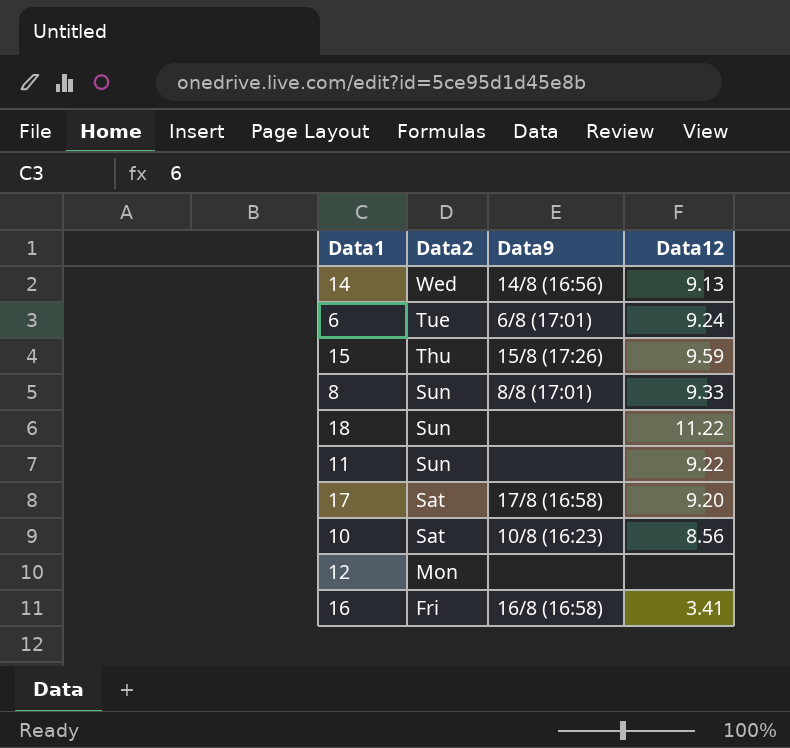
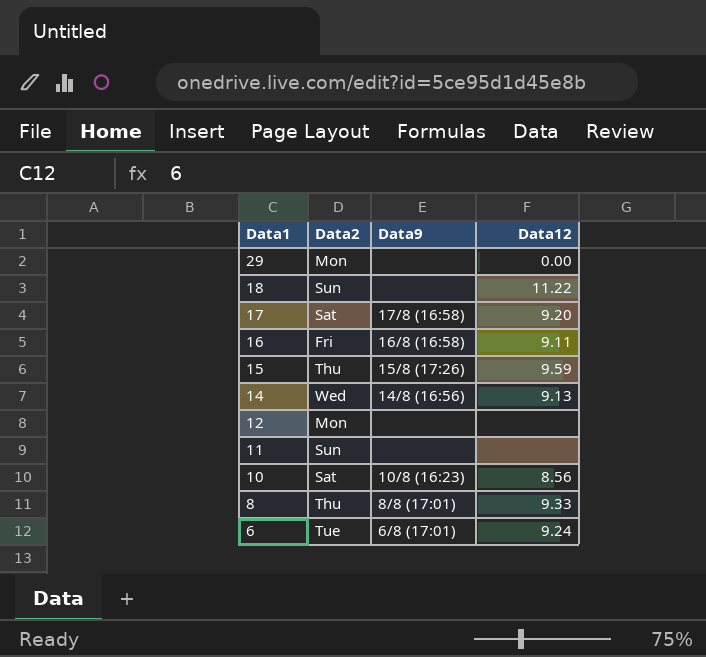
row order: Data2 descending -> Data1 descending
row 29: none -> Mon | none | 0.00
16 | Data12: 3.41 -> 9.11
11 | Data12: 9.22 -> none
8 | Data2: Sun -> Thu

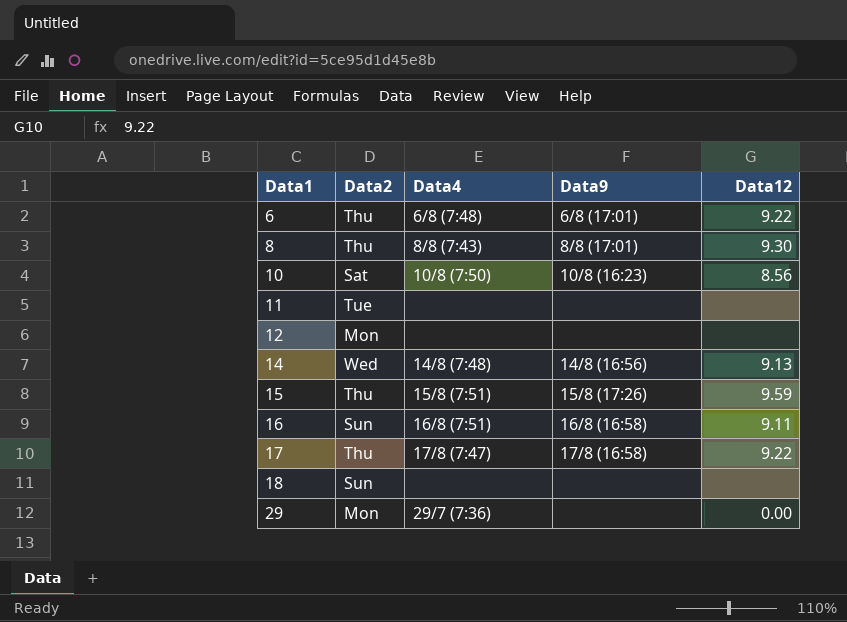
row order: Data1 descending -> Data1 ascending
column Data4 | position: none -> 3
6 | Data2: Tue -> Thu
6 | Data12: 9.24 -> 9.22
8 | Data12: 9.33 -> 9.30
11 | Data2: Sun -> Tue
16 | Data2: Fri -> Sun
17 | Data2: Sat -> Thu
17 | Data12: 9.20 -> 9.22
18 | Data12: 11.22 -> none

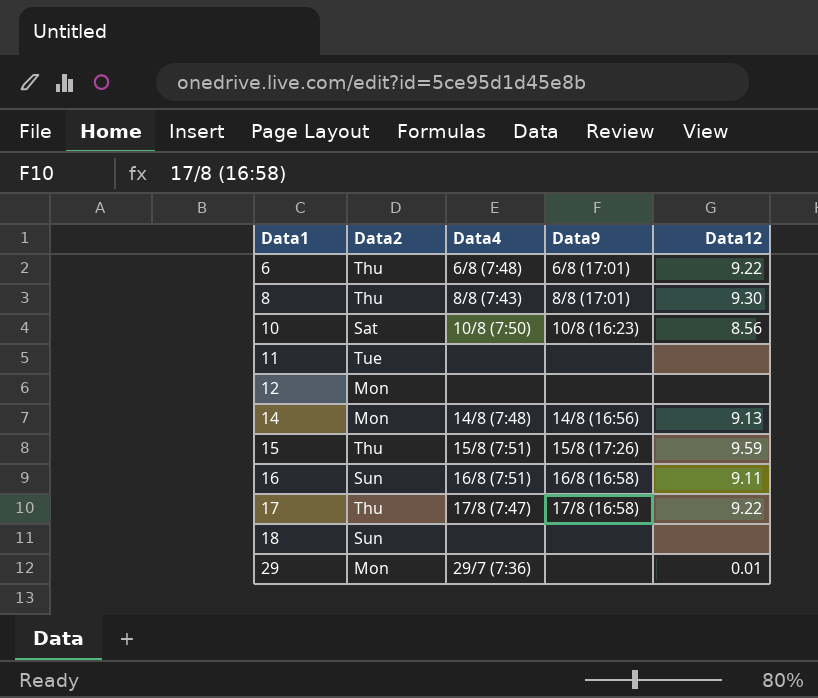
14 | Data2: Wed -> Mon
29 | Data12: 0.00 -> 0.01

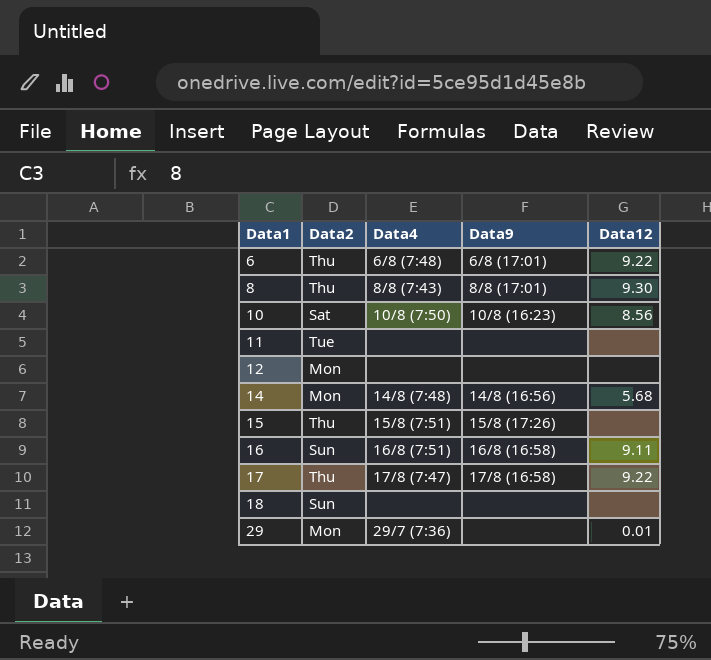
14 | Data12: 9.13 -> 5.68
15 | Data12: 9.59 -> none

